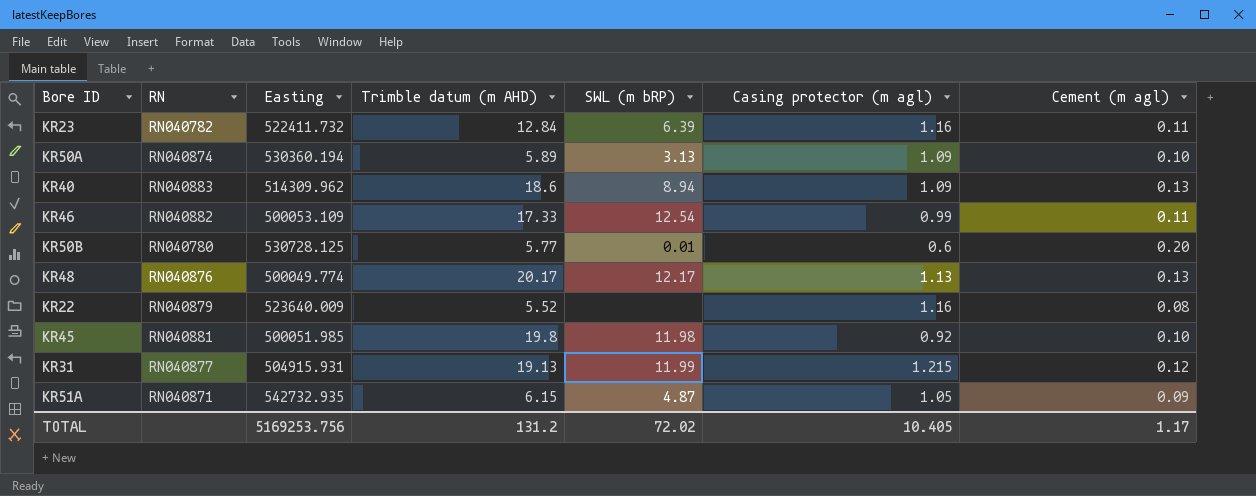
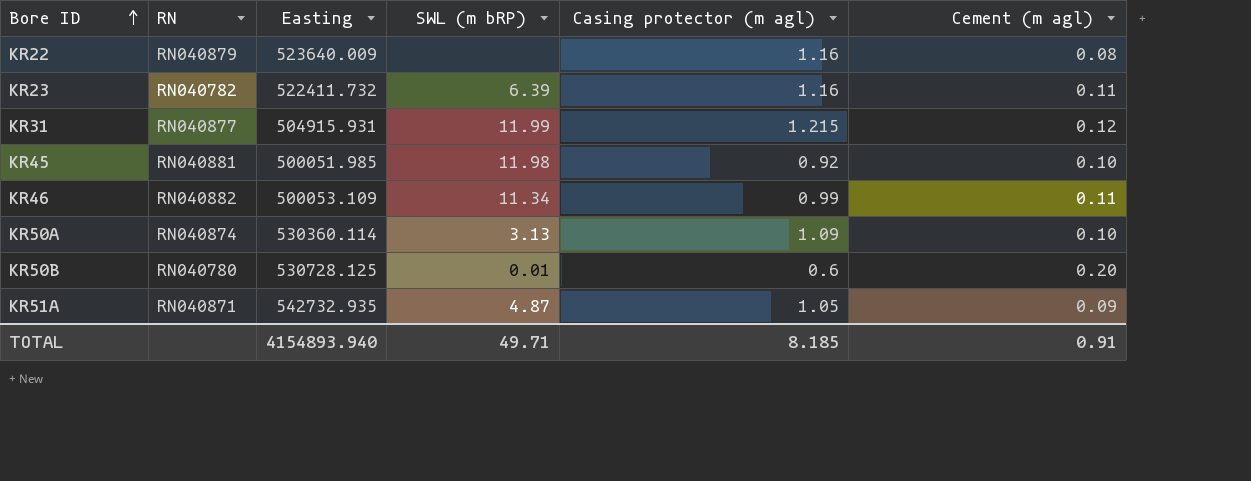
row order: none -> Bore ID ascending
column Trimble datum (m AHD) | position: 4 -> none
row KR40: RN040883 | 514309.962 | 18.6 | 8.94 | 1.09 | 0.13 -> none
row KR48: RN040876 | 500049.774 | 20.17 | 12.17 | 1.13 | 0.13 -> none
KR46 | SWL (m bRP): 12.54 -> 11.34
KR50A | Easting: 530360.194 -> 530360.114
TOTAL | Easting: 5169253.756 -> 4154893.940
TOTAL | SWL (m bRP): 72.02 -> 49.71
TOTAL | Casing protector (m agl): 10.405 -> 8.185
TOTAL | Cement (m agl): 1.17 -> 0.91

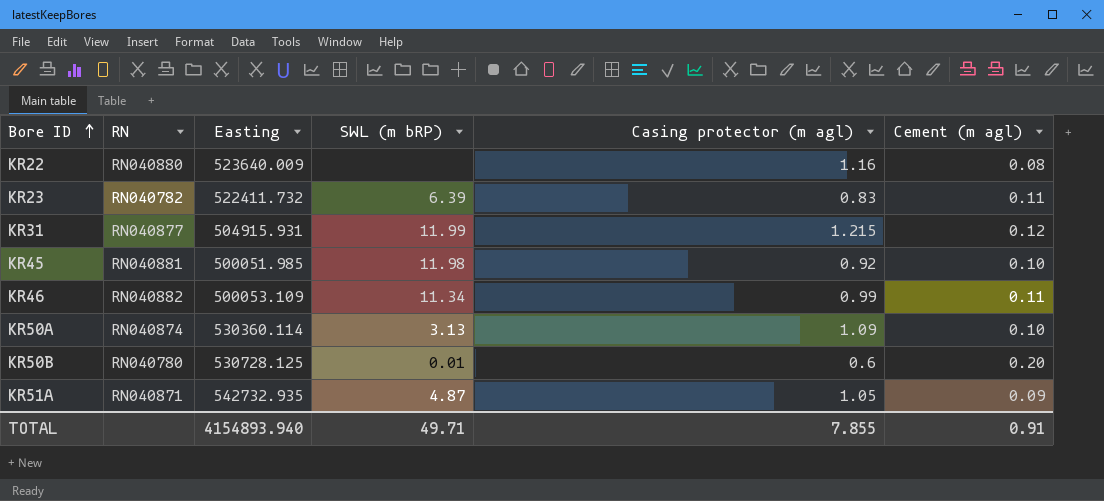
KR22 | RN: RN040879 -> RN040880
KR23 | Casing protector (m agl): 1.16 -> 0.83
TOTAL | Casing protector (m agl): 8.185 -> 7.855

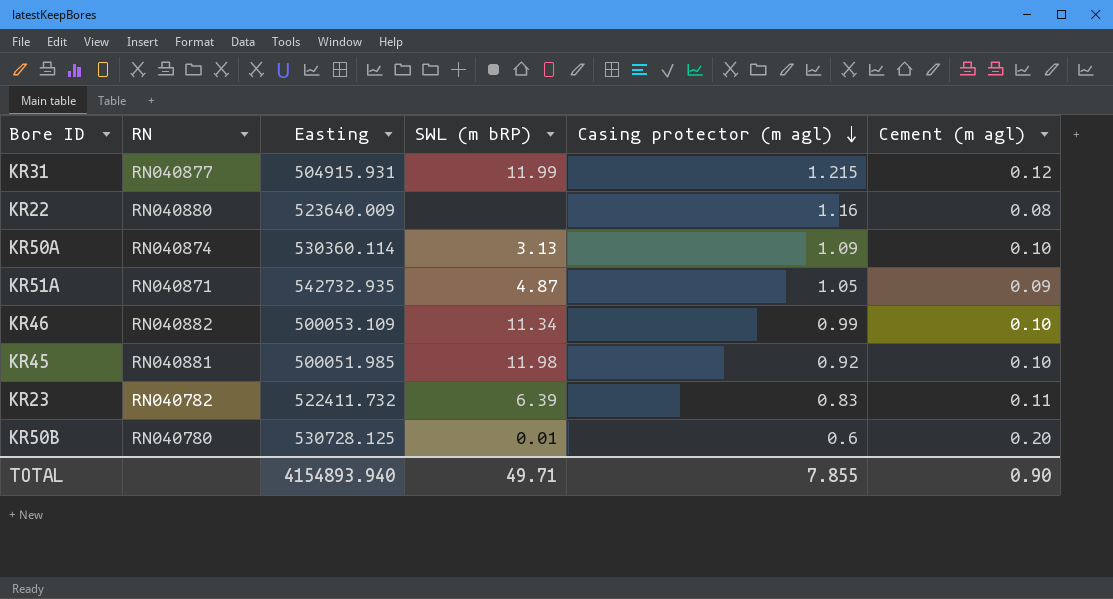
row order: Bore ID ascending -> Casing protector (m agl) descending
KR46 | Cement (m agl): 0.11 -> 0.10
TOTAL | Cement (m agl): 0.91 -> 0.90

